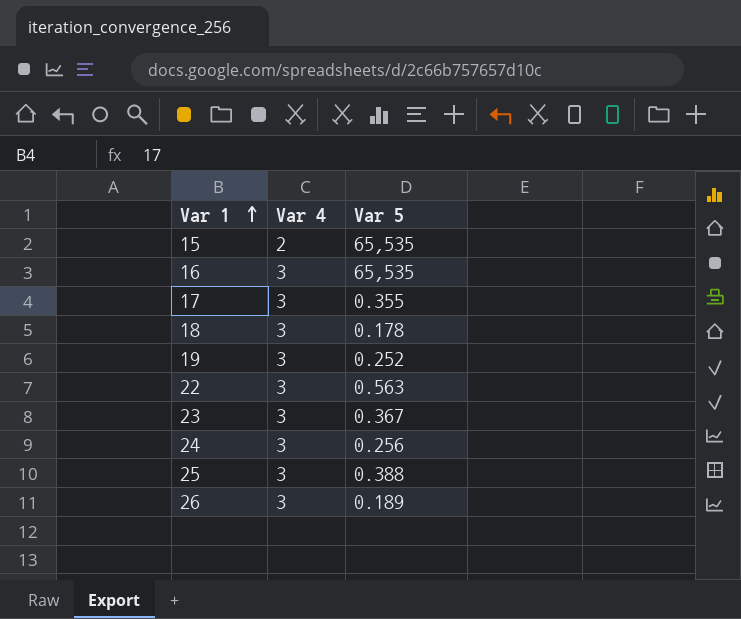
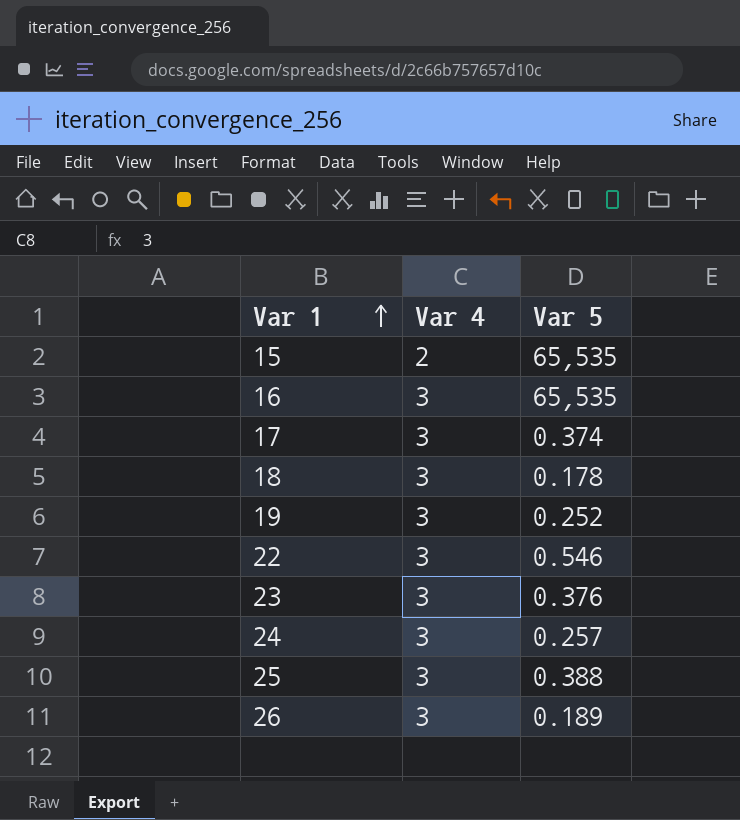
17 | Var 5: 0.355 -> 0.374
22 | Var 5: 0.563 -> 0.546
23 | Var 5: 0.367 -> 0.376
24 | Var 5: 0.256 -> 0.257

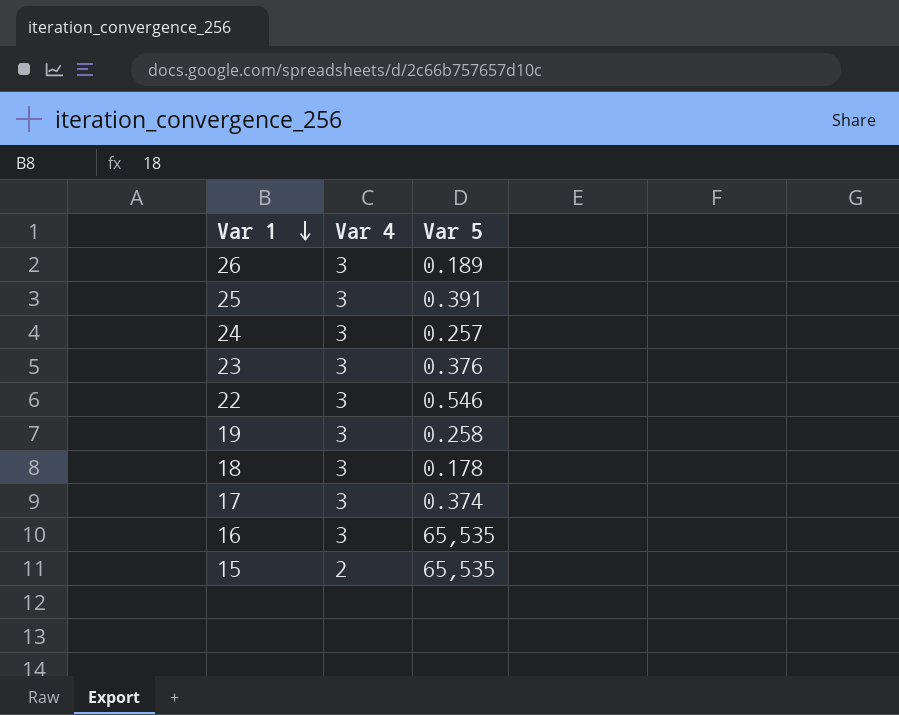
row order: Var 1 ascending -> Var 1 descending
25 | Var 5: 0.388 -> 0.391
19 | Var 5: 0.252 -> 0.258

